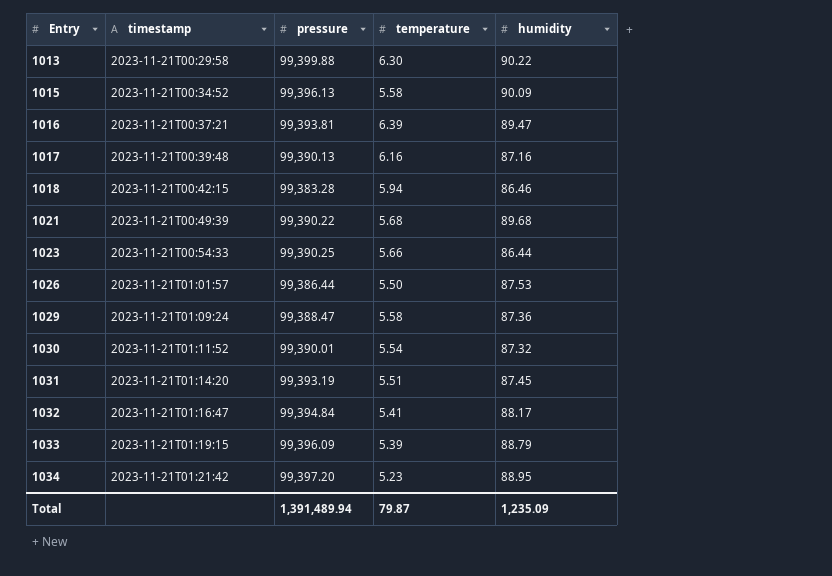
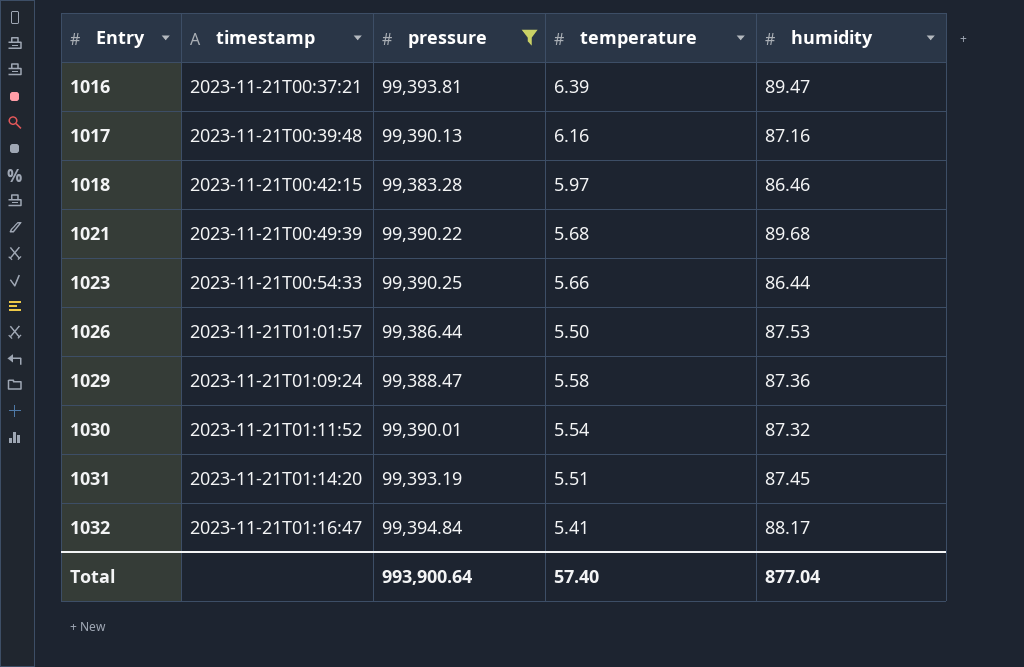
filter: none -> pressure <= 99,394.84
1018 | temperature: 5.94 -> 5.97
Total | pressure: 1,391,489.94 -> 993,900.64
Total | temperature: 79.87 -> 57.40
Total | humidity: 1,235.09 -> 877.04

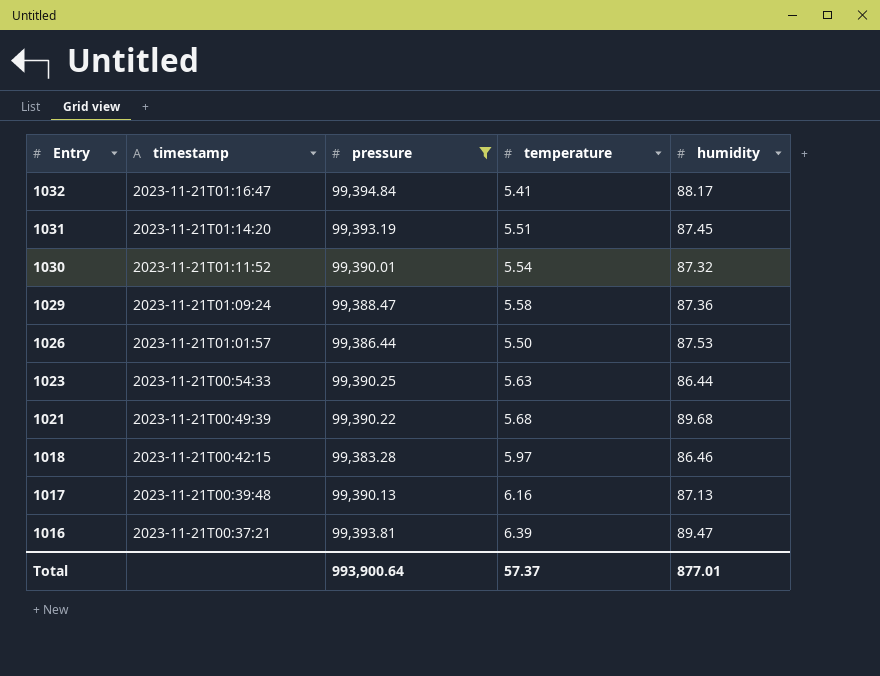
row order: Entry ascending -> Entry descending
1023 | temperature: 5.66 -> 5.63
1017 | humidity: 87.16 -> 87.13
Total | temperature: 57.40 -> 57.37
Total | humidity: 877.04 -> 877.01

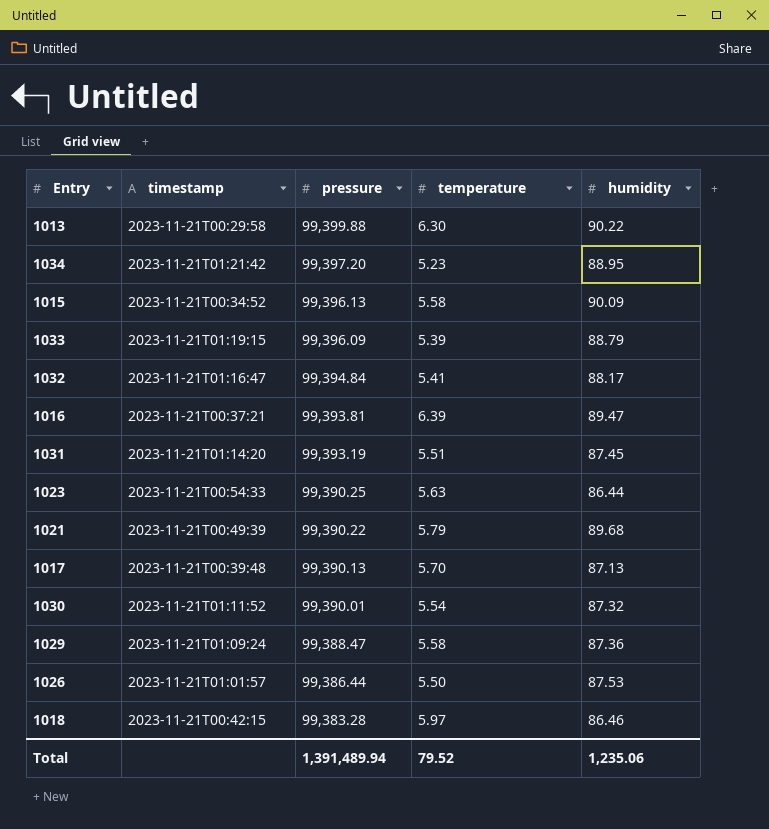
filter: pressure <= 99,394.84 -> none
row order: Entry descending -> pressure descending
1021 | temperature: 5.68 -> 5.79
1017 | temperature: 6.16 -> 5.70
Total | pressure: 993,900.64 -> 1,391,489.94
Total | temperature: 57.37 -> 79.52
Total | humidity: 877.01 -> 1,235.06

